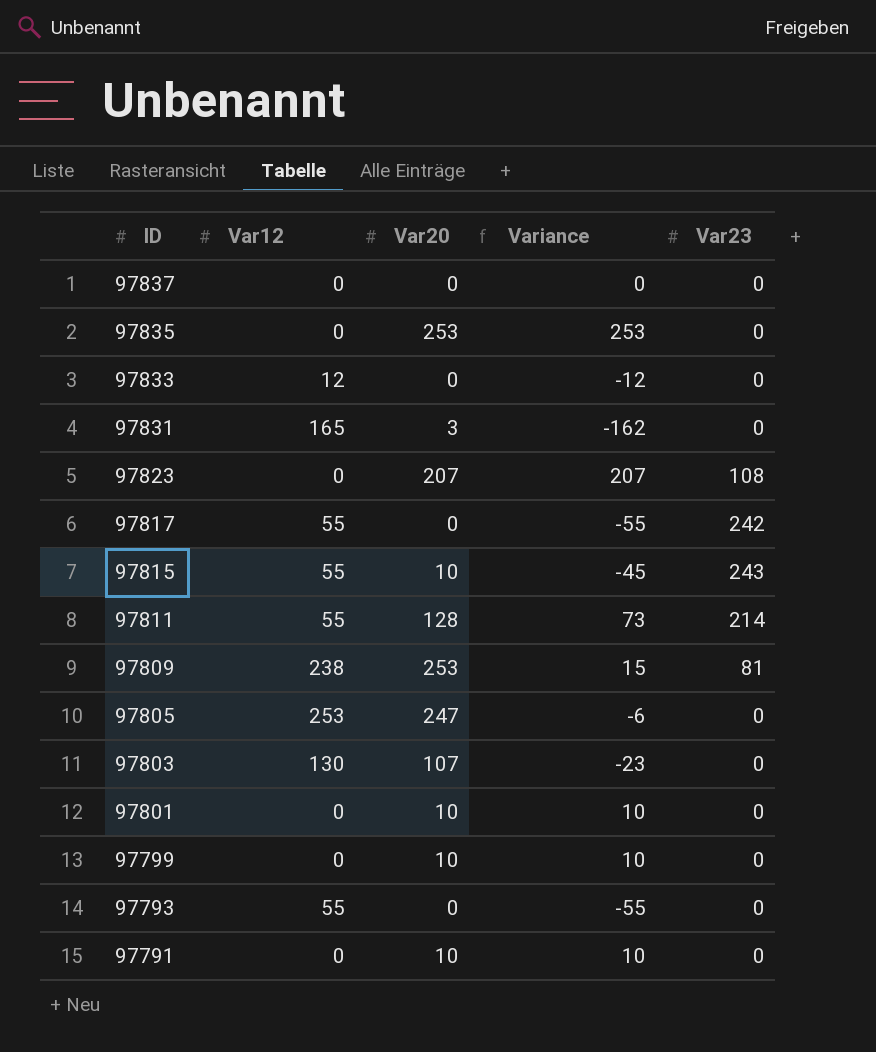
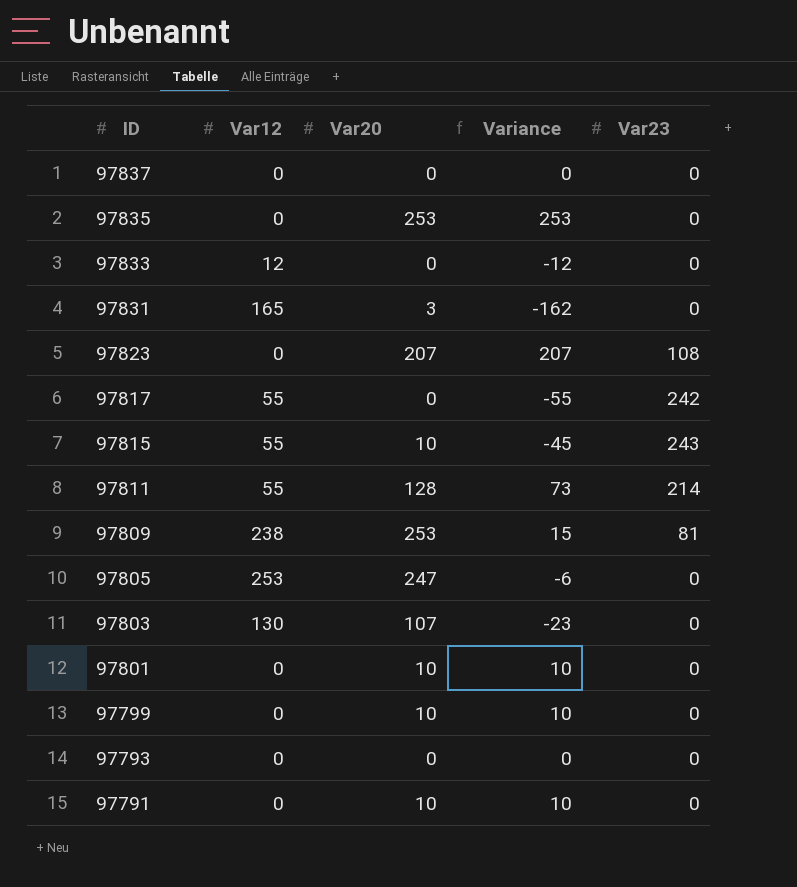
97793 | Var12: 55 -> 0
97793 | Variance: -55 -> 0

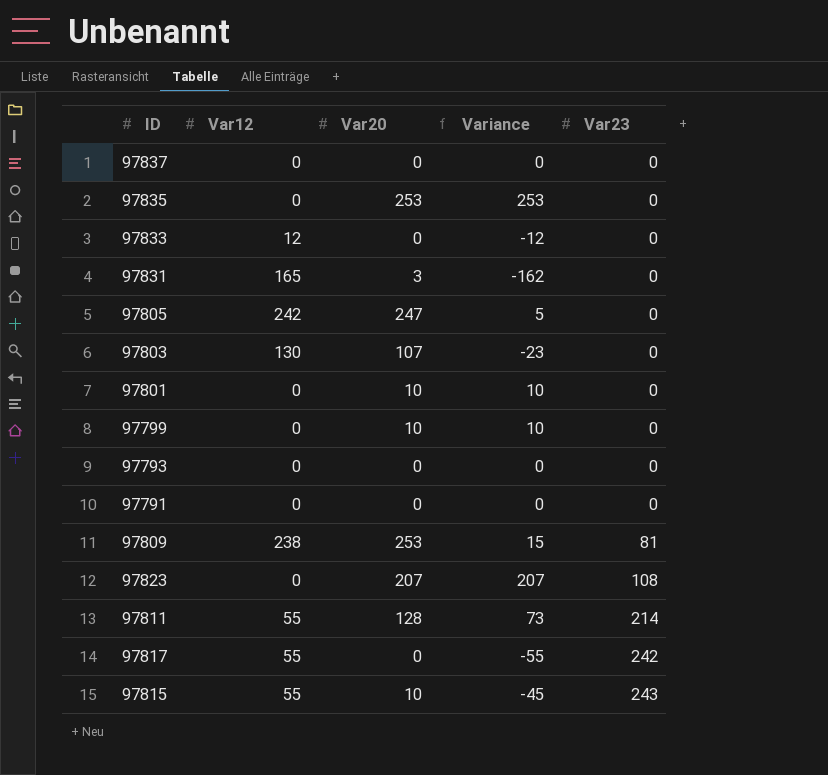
row order: ID descending -> Var23 ascending
97805 | Var12: 253 -> 242
97805 | Variance: -6 -> 5
97791 | Var20: 10 -> 0
97791 | Variance: 10 -> 0

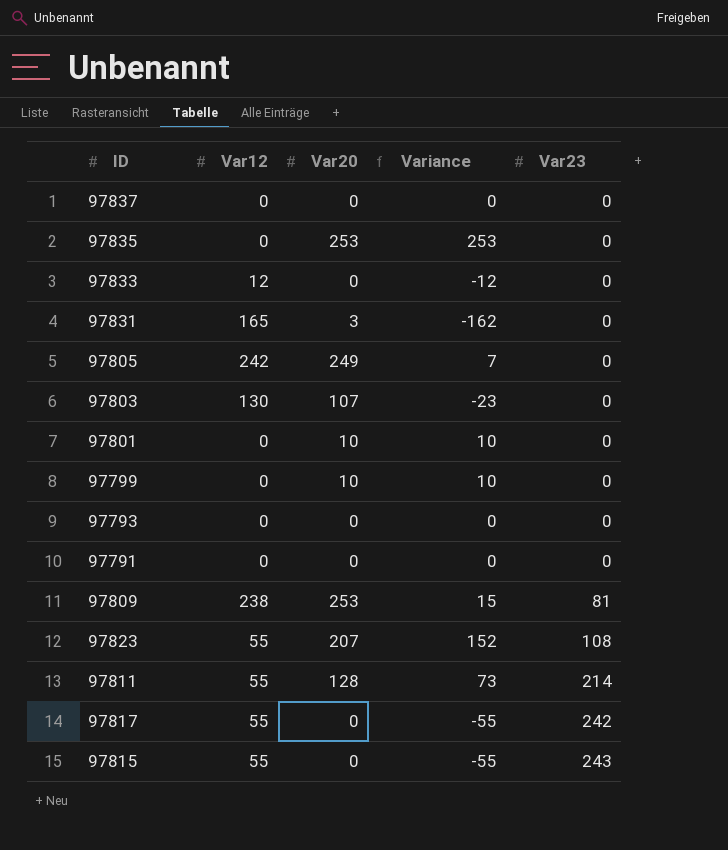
97805 | Var20: 247 -> 249
97805 | Variance: 5 -> 7
97823 | Var12: 0 -> 55
97823 | Variance: 207 -> 152
97815 | Var20: 10 -> 0
97815 | Variance: -45 -> -55

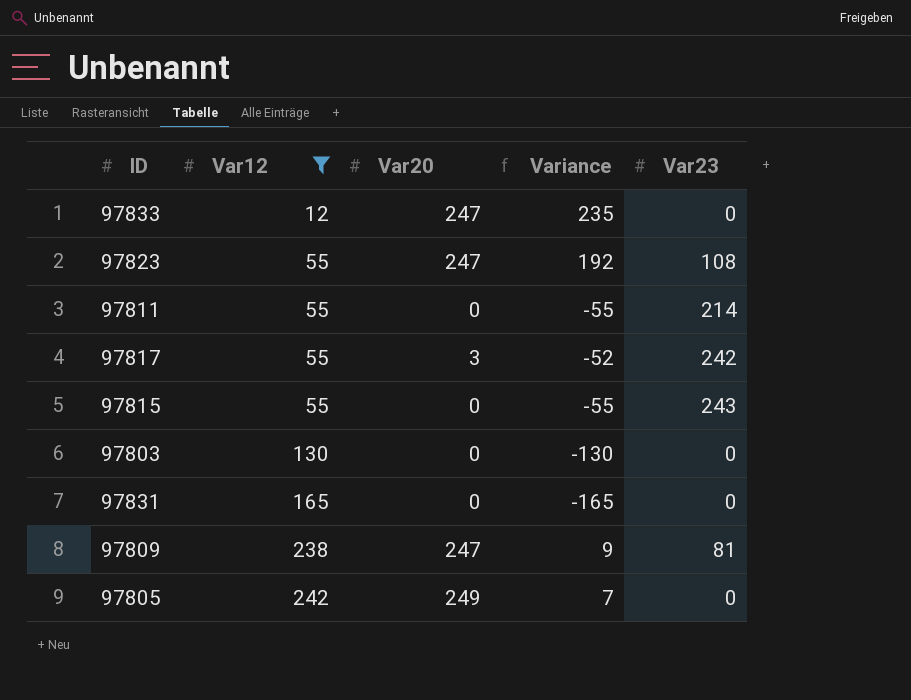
filter: none -> Var12 != 0
row order: Var23 ascending -> Var12 ascending
97833 | Var20: 0 -> 247
97833 | Variance: -12 -> 235
97823 | Var20: 207 -> 247
97823 | Variance: 152 -> 192
97811 | Var20: 128 -> 0
97811 | Variance: 73 -> -55
97817 | Var20: 0 -> 3
97817 | Variance: -55 -> -52
97803 | Var20: 107 -> 0
97803 | Variance: -23 -> -130
97831 | Var20: 3 -> 0
97831 | Variance: -162 -> -165
97809 | Var20: 253 -> 247
97809 | Variance: 15 -> 9

